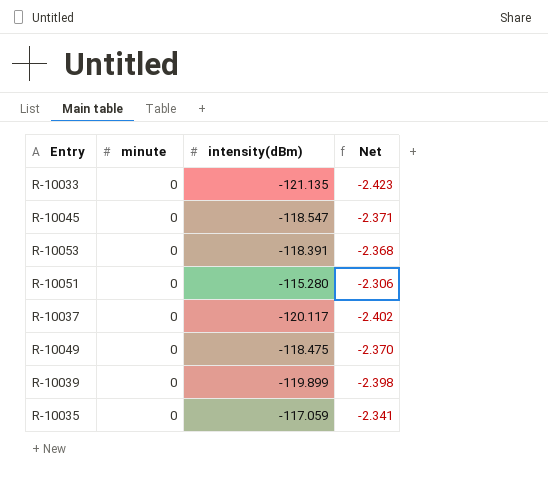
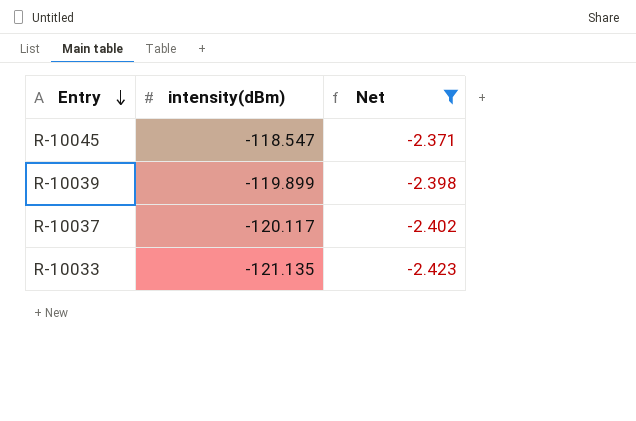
filter: none -> Net <= -2.371
row order: none -> Entry descending
column minute | position: 2 -> none

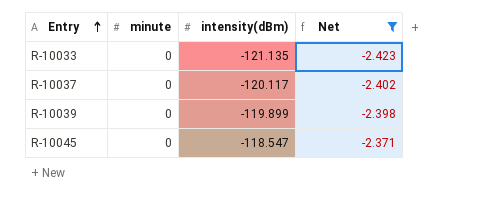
row order: Entry descending -> Entry ascending
column minute | position: none -> 2

